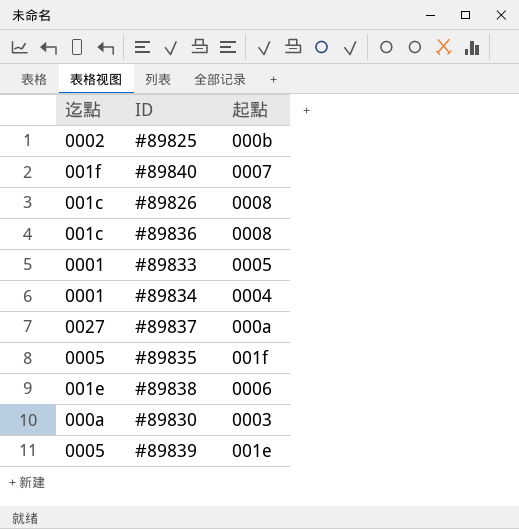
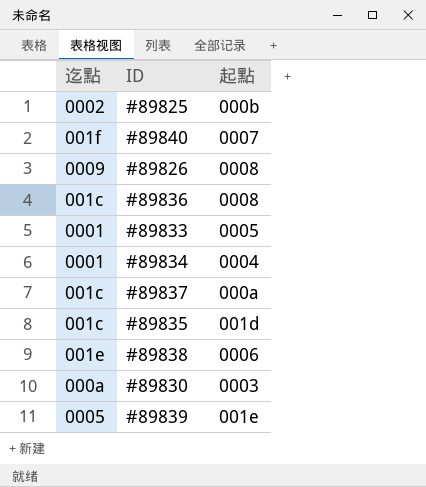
#89826 | 迄點: 001c -> 0009
#89837 | 迄點: 0027 -> 001c
#89835 | 迄點: 0005 -> 001c
#89835 | 起點: 001f -> 001d

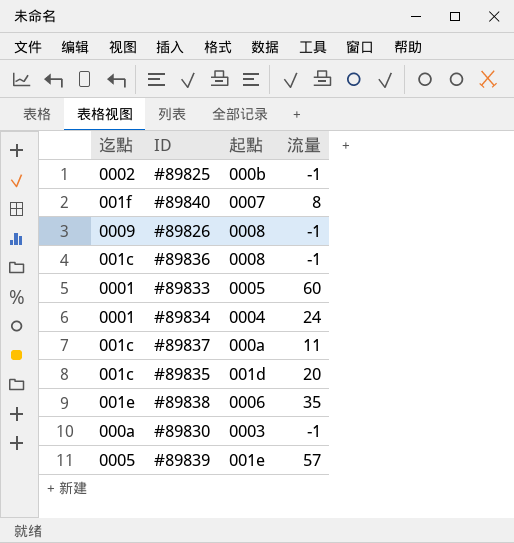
column 流量 | position: none -> 4

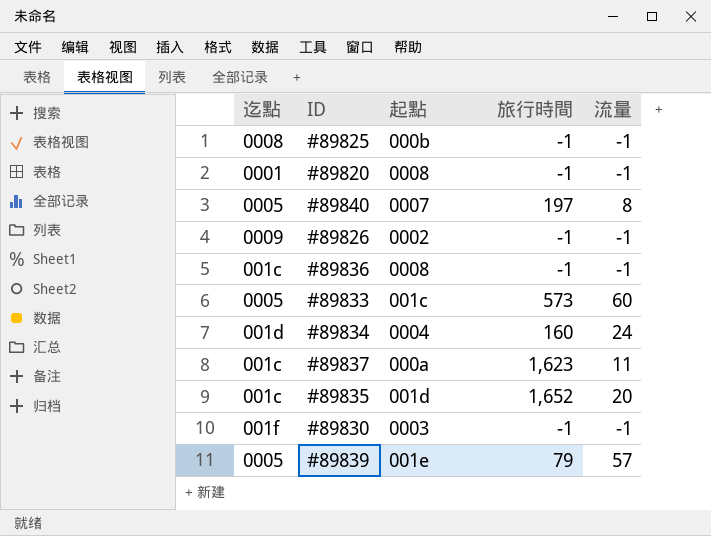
column 旅行時間 | position: none -> 4
row #89838: 001e | 0006 | 35 -> none
#89825 | 迄點: 0002 -> 0008
row #89820: none -> 0001 | 0008 | -1 | -1
#89840 | 迄點: 001f -> 0005
#89826 | 起點: 0008 -> 0002
#89833 | 迄點: 0001 -> 0005
#89833 | 起點: 0005 -> 001c
#89834 | 迄點: 0001 -> 001d
#89830 | 迄點: 000a -> 001f

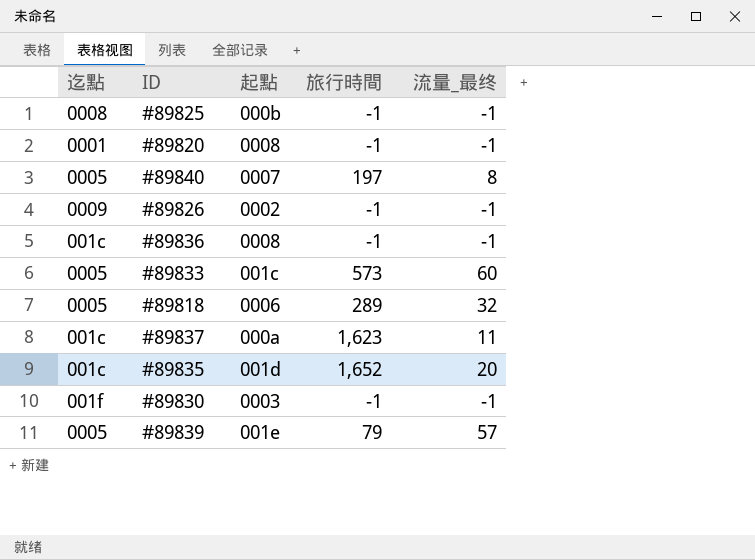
column name: 流量 -> 流量_最终
row #89834: 001d | 0004 | 160 | 24 -> none
row #89818: none -> 0005 | 0006 | 289 | 32

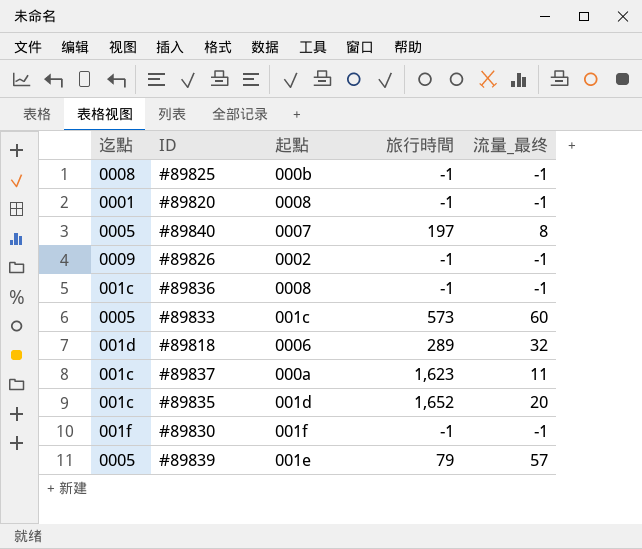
#89818 | 迄點: 0005 -> 001d
#89830 | 起點: 0003 -> 001f

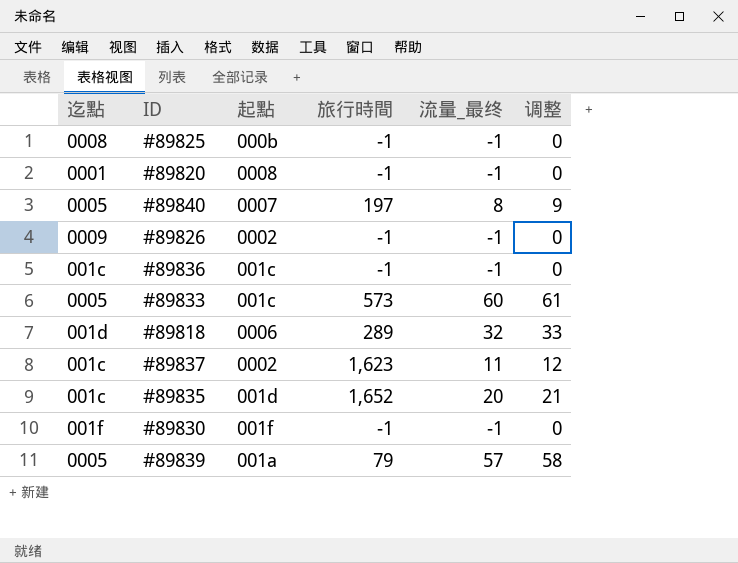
column 调整 | formula: none -> [流量_最终] + 1
#89836 | 起點: 0008 -> 001c
#89837 | 起點: 000a -> 0002
#89839 | 起點: 001e -> 001a

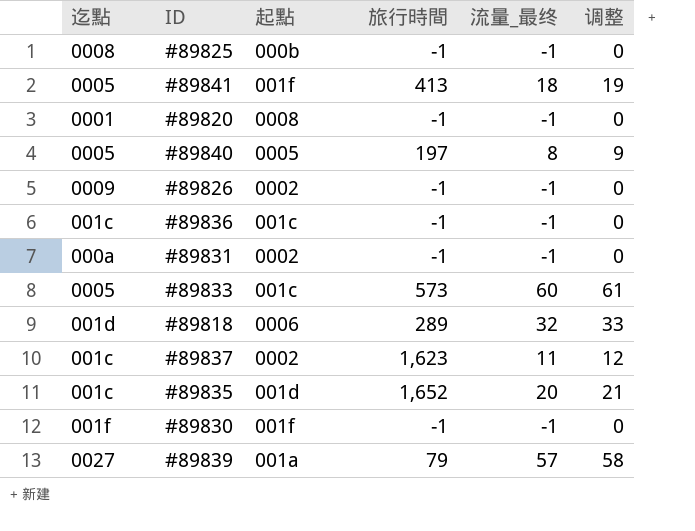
row #89841: none -> 0005 | 001f | 413 | 18 | 19
#89840 | 起點: 0007 -> 0005
row #89831: none -> 000a | 0002 | -1 | -1 | 0
#89839 | 迄點: 0005 -> 0027

